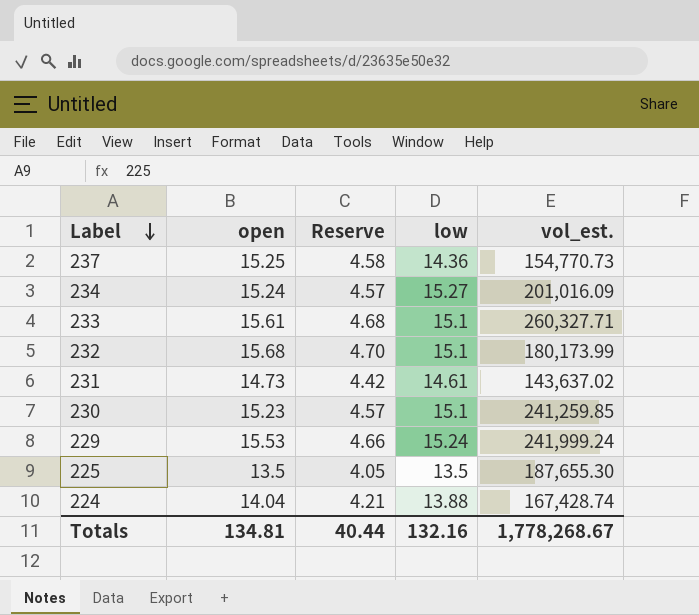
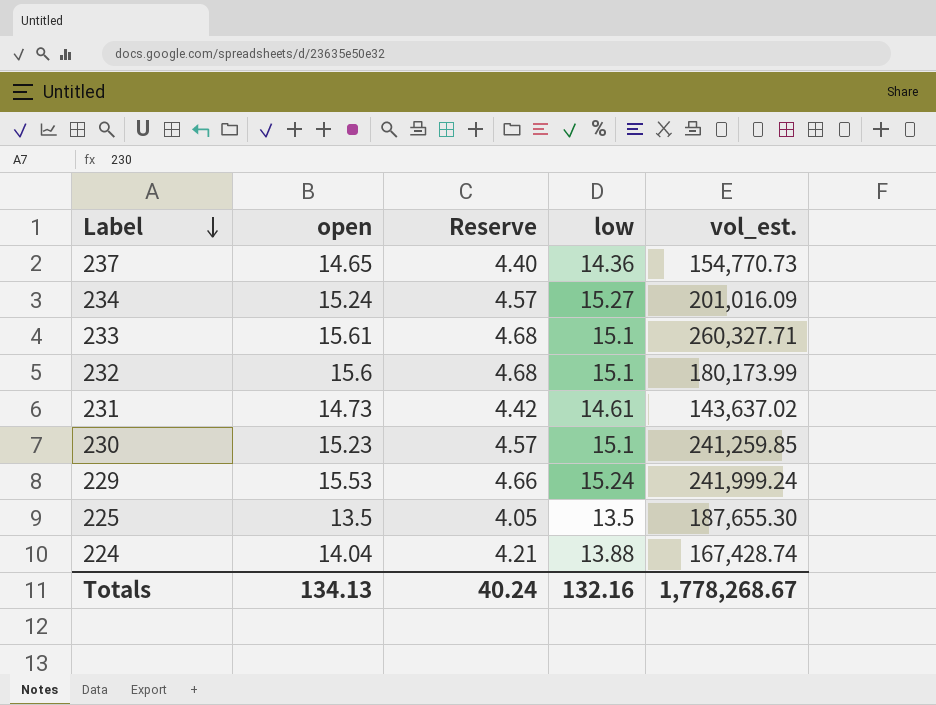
237 | open: 15.25 -> 14.65
237 | Reserve: 4.58 -> 4.40
232 | open: 15.68 -> 15.6
232 | Reserve: 4.70 -> 4.68
Totals | open: 134.81 -> 134.13
Totals | Reserve: 40.44 -> 40.24

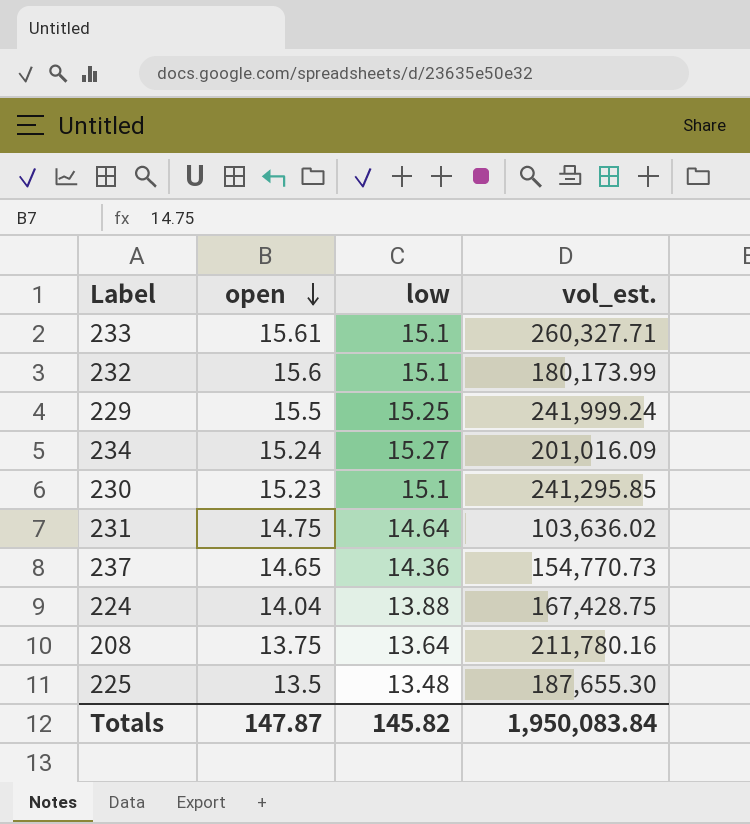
row order: Label descending -> open descending
column Reserve | formula: [open] * 0.3 -> none
229 | open: 15.53 -> 15.5
229 | low: 15.24 -> 15.25
230 | vol_est.: 241,259.85 -> 241,295.85
231 | open: 14.73 -> 14.75
231 | low: 14.61 -> 14.64
231 | vol_est.: 143,637.02 -> 103,636.02
224 | vol_est.: 167,428.74 -> 167,428.75
row 208: none -> 13.75 | 13.64 | 211,780.16
225 | low: 13.5 -> 13.48
Totals | open: 134.13 -> 147.87
Totals | low: 132.16 -> 145.82
Totals | vol_est.: 1,778,268.67 -> 1,950,083.84

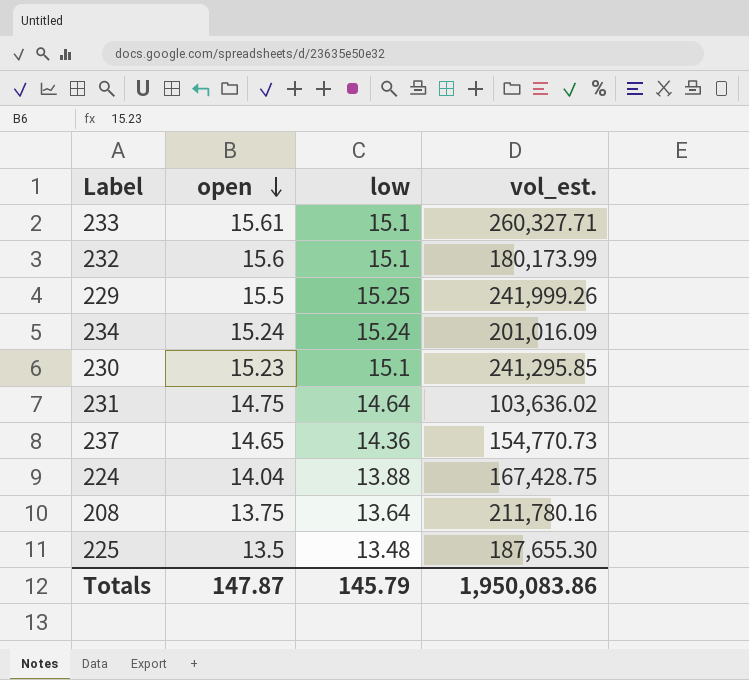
229 | vol_est.: 241,999.24 -> 241,999.26
234 | low: 15.27 -> 15.24
Totals | low: 145.82 -> 145.79
Totals | vol_est.: 1,950,083.84 -> 1,950,083.86

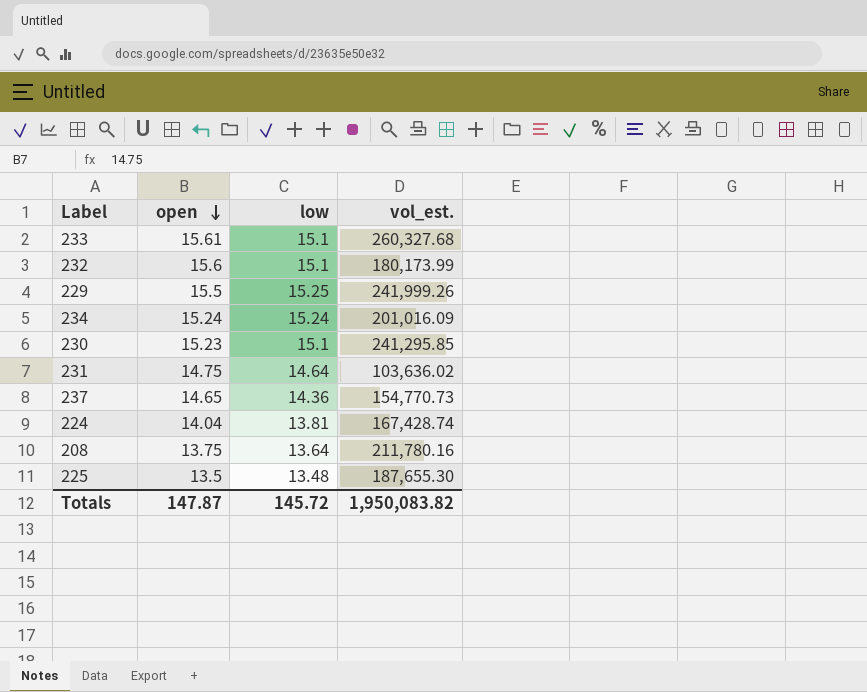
233 | vol_est.: 260,327.71 -> 260,327.68
224 | low: 13.88 -> 13.81
224 | vol_est.: 167,428.75 -> 167,428.74
Totals | low: 145.79 -> 145.72
Totals | vol_est.: 1,950,083.86 -> 1,950,083.82

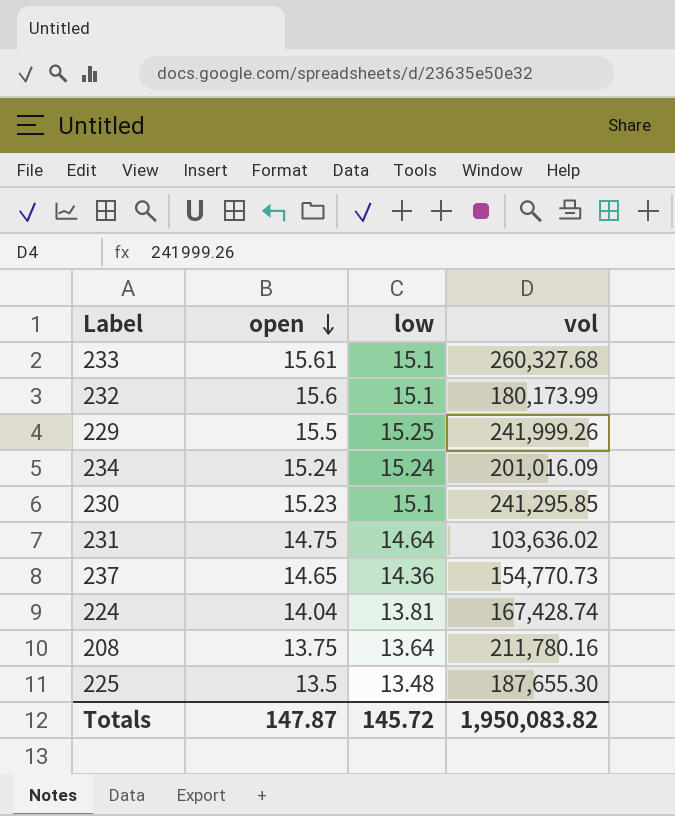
column name: vol_est. -> vol

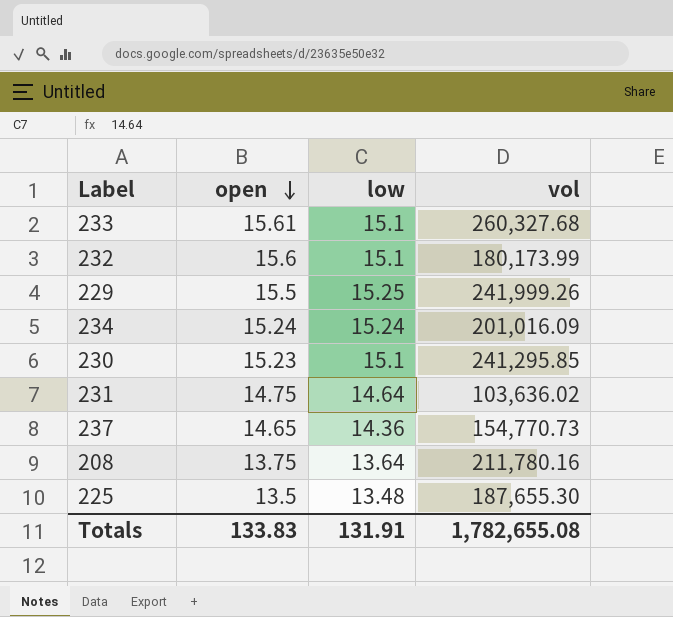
row 224: 14.04 | 13.81 | 167,428.74 -> none
Totals | open: 147.87 -> 133.83
Totals | low: 145.72 -> 131.91
Totals | vol: 1,950,083.82 -> 1,782,655.08

